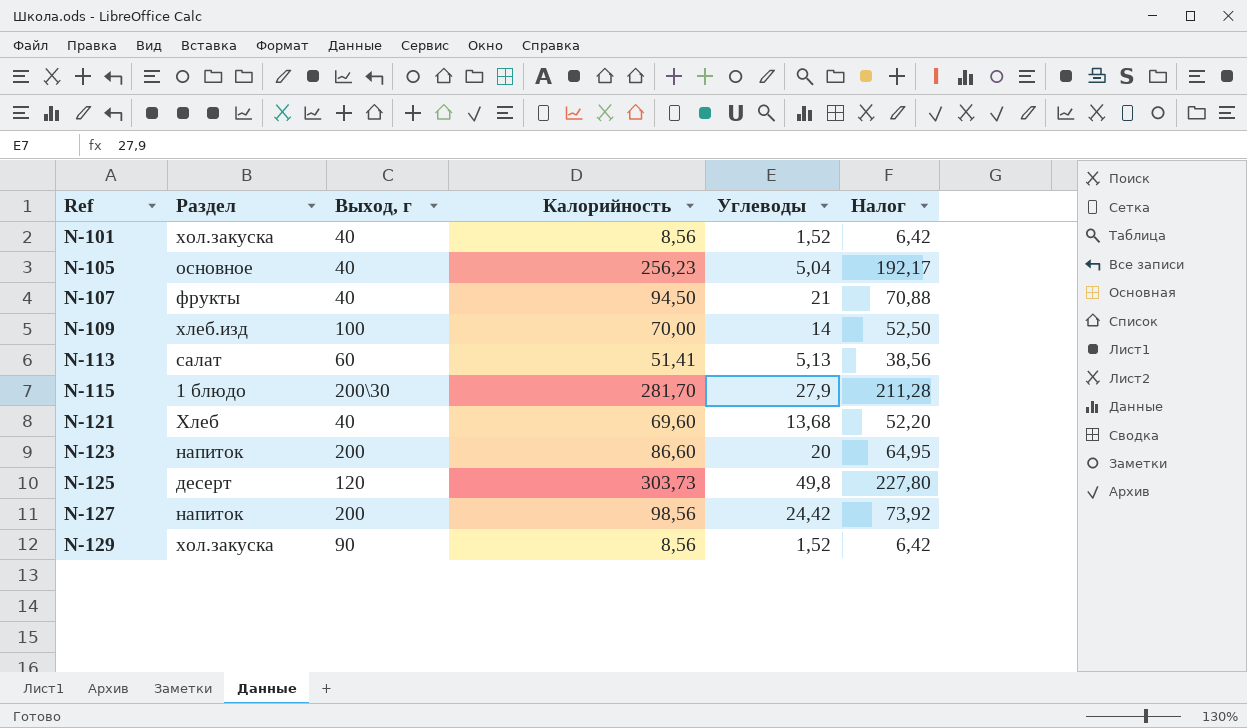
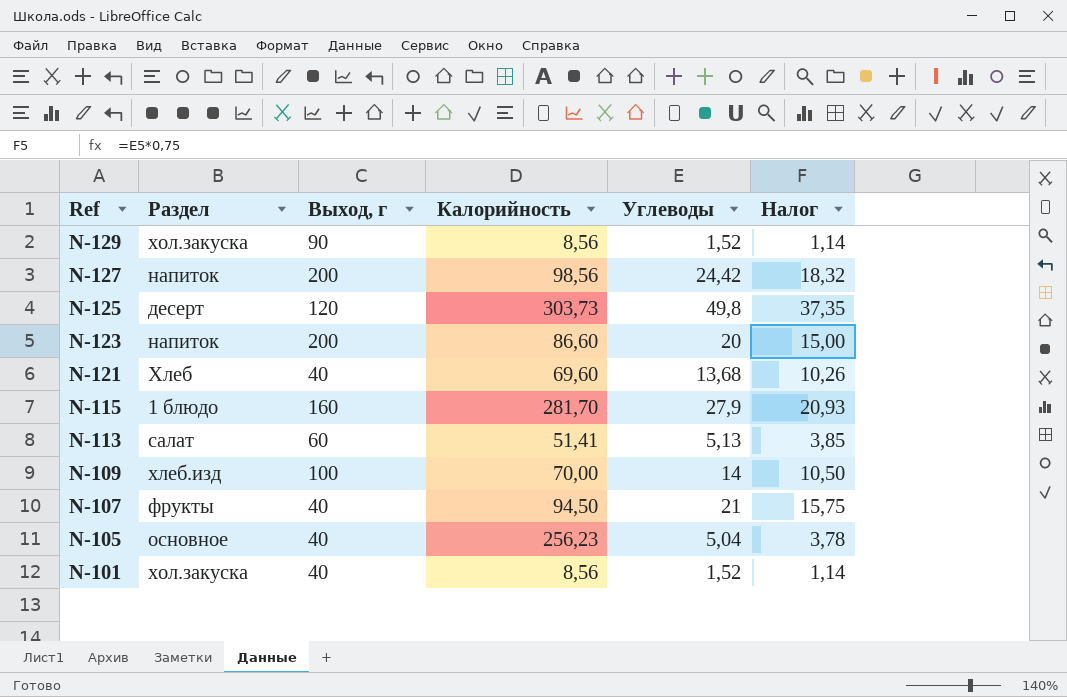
row order: Ref ascending -> Ref descending
column Налог | formula: [Калорийность] * 0,75 -> [Углеводы] * 0,75
N-115 | Выход, г: 200\30 -> 160

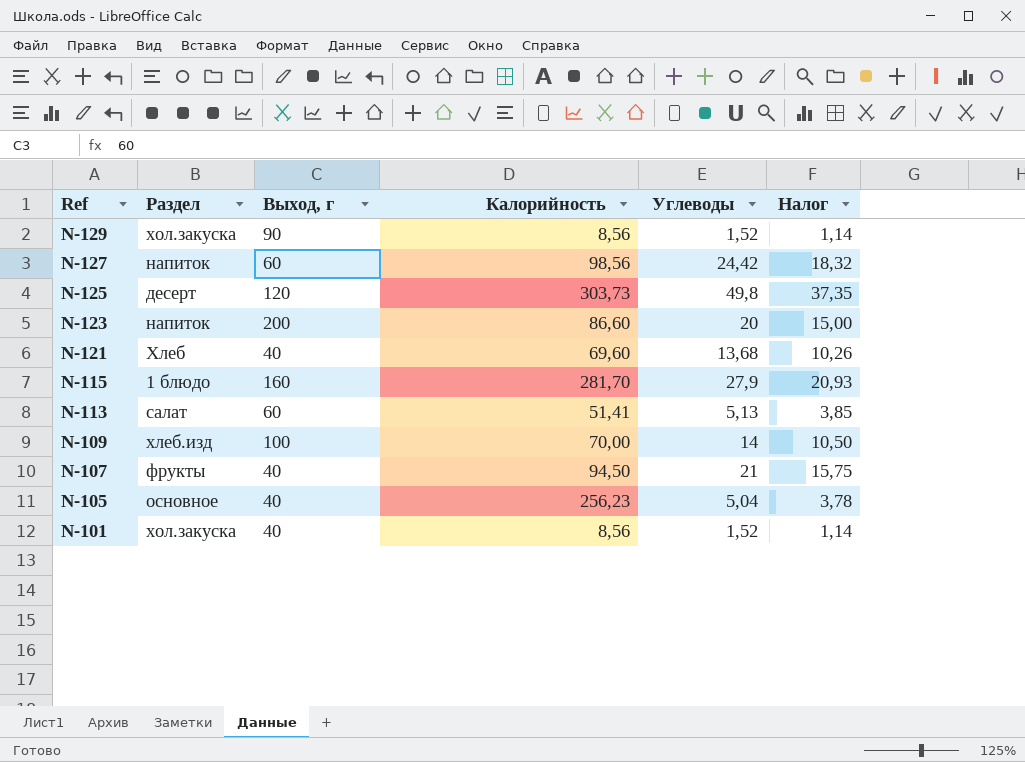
N-127 | Выход, г: 200 -> 60

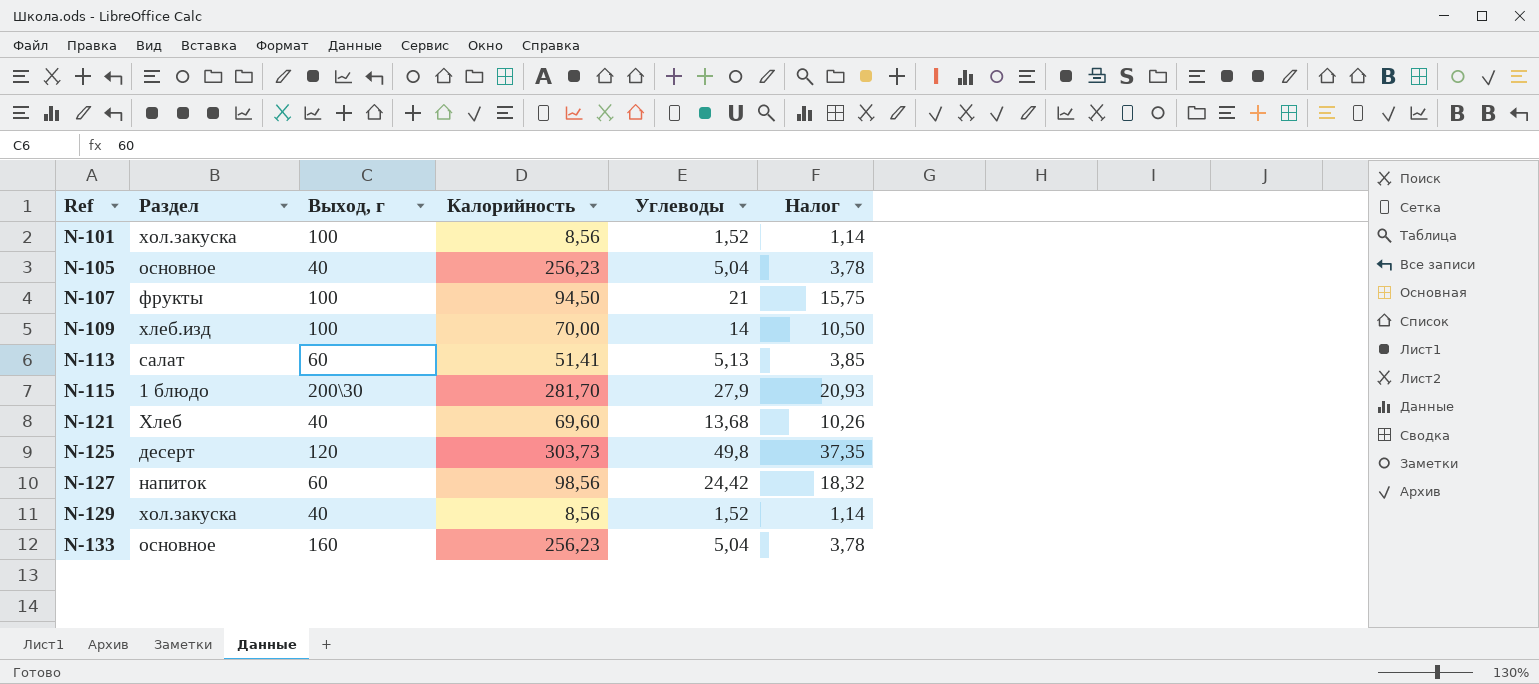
row order: Ref descending -> Ref ascending
row N-123: напиток | 200 | 86,60 | 20 | 15,00 -> none
N-101 | Выход, г: 40 -> 100
N-107 | Выход, г: 40 -> 100
N-115 | Выход, г: 160 -> 200\30
N-129 | Выход, г: 90 -> 40
row N-133: none -> основное | 160 | 256,23 | 5,04 | 3,78

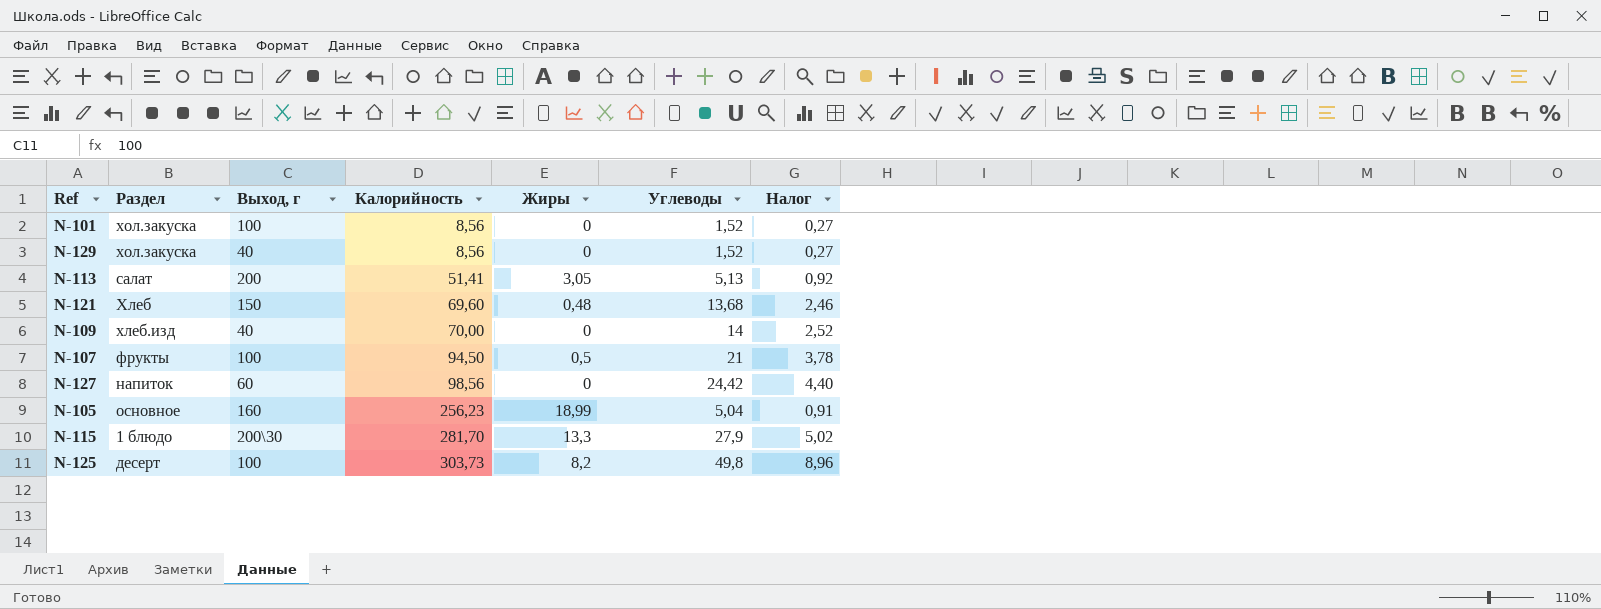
row order: Ref ascending -> Калорийность ascending
column Жиры | position: none -> 5
column Налог | formula: [Углеводы] * 0,75 -> [Углеводы] * 0,18
row N-133: основное | 160 | 256,23 | 5,04 | 3,78 -> none
N-113 | Выход, г: 60 -> 200
N-121 | Выход, г: 40 -> 150
N-109 | Выход, г: 100 -> 40
N-105 | Выход, г: 40 -> 160
N-125 | Выход, г: 120 -> 100

